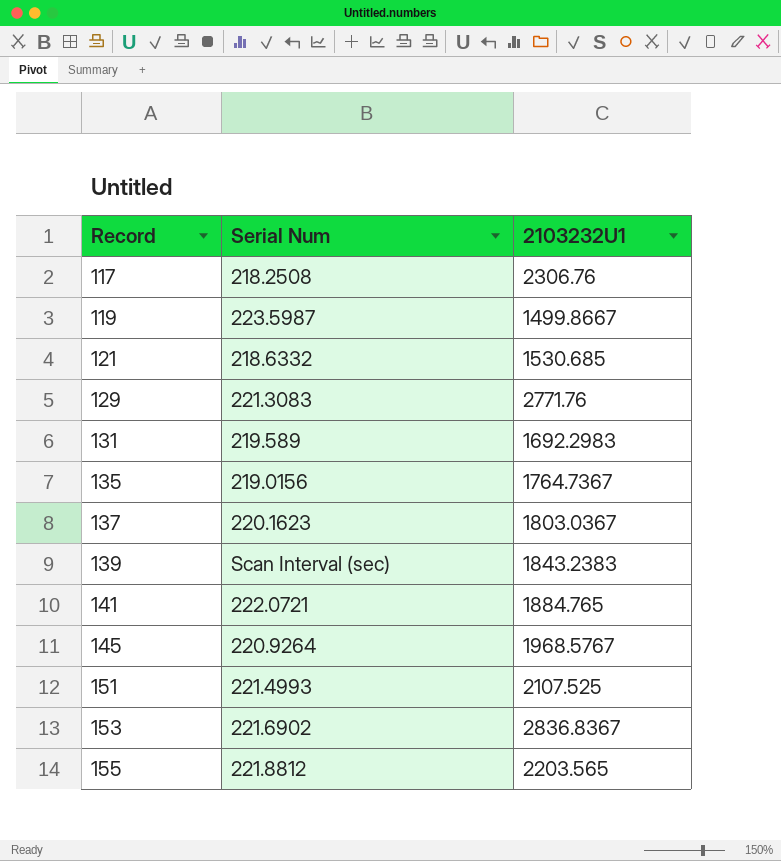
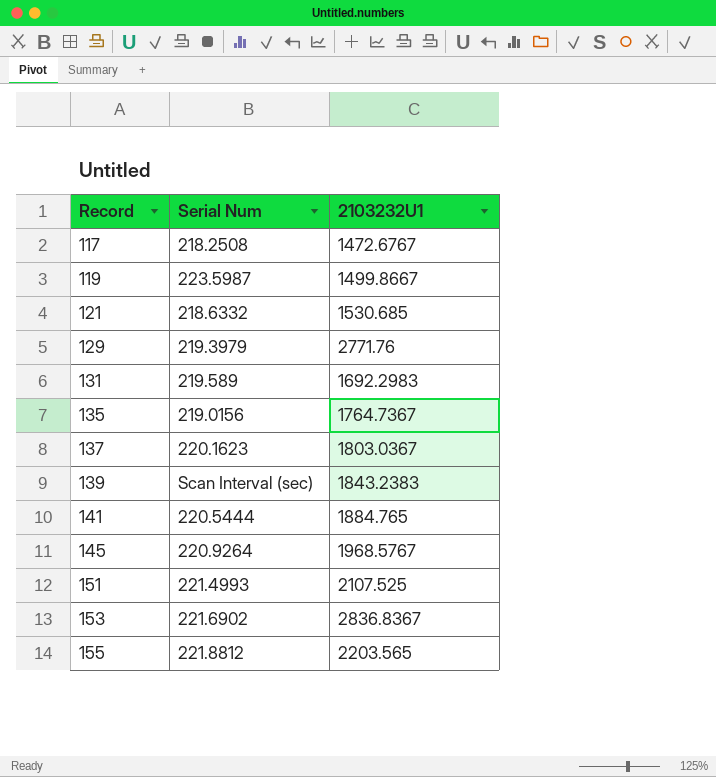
117 | 2103232U1: 2306.76 -> 1472.6767
129 | Serial Num: 221.3083 -> 219.3979
141 | Serial Num: 222.0721 -> 220.5444

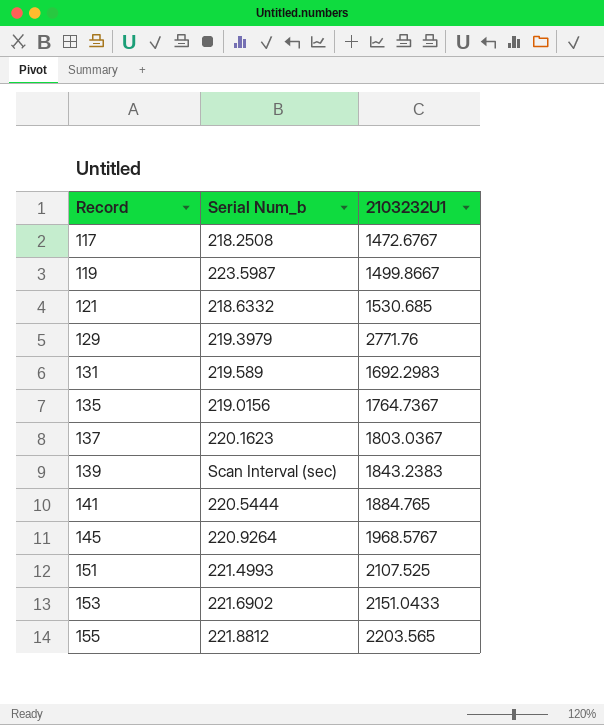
column name: Serial Num -> Serial Num_b
153 | 2103232U1: 2836.8367 -> 2151.0433

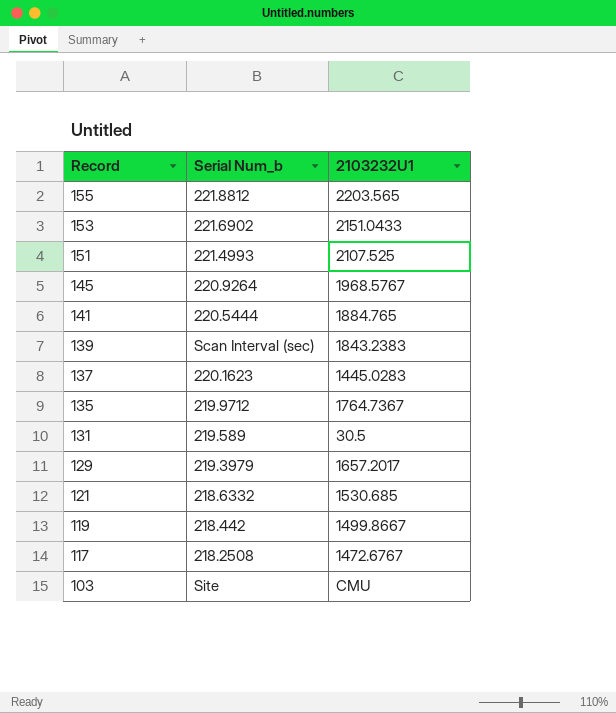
row order: Record ascending -> Record descending
137 | 2103232U1: 1803.0367 -> 1445.0283
135 | Serial Num_b: 219.0156 -> 219.9712
131 | 2103232U1: 1692.2983 -> 30.5
129 | 2103232U1: 2771.76 -> 1657.2017
119 | Serial Num_b: 223.5987 -> 218.442
row 103: none -> Site | CMU

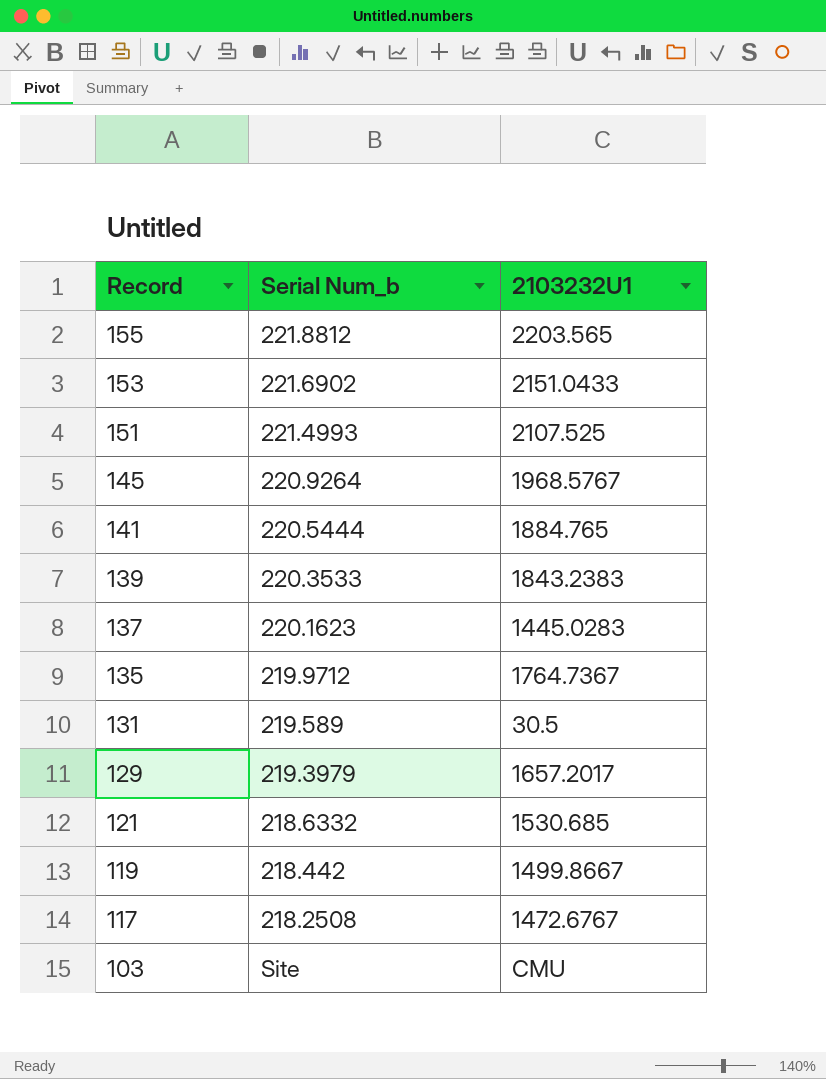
139 | Serial Num_b: Scan Interval (sec) -> 220.3533

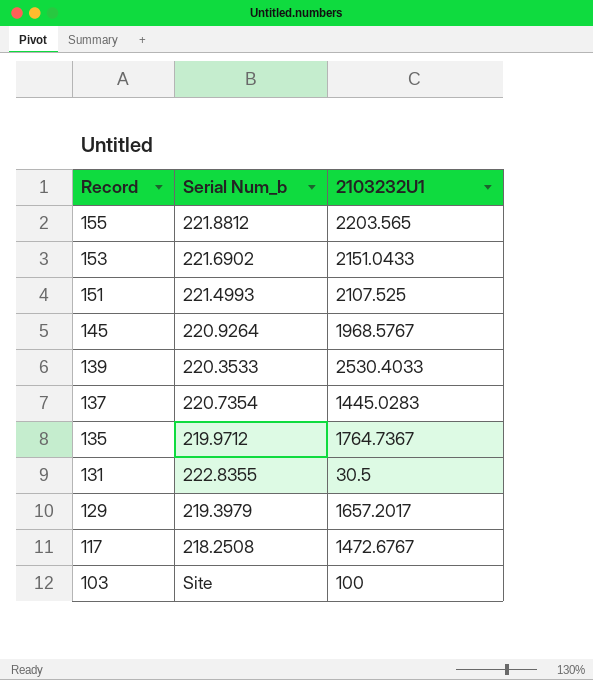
row 141: 220.5444 | 1884.765 -> none
row 121: 218.6332 | 1530.685 -> none
row 119: 218.442 | 1499.8667 -> none
139 | 2103232U1: 1843.2383 -> 2530.4033
137 | Serial Num_b: 220.1623 -> 220.7354
131 | Serial Num_b: 219.589 -> 222.8355
103 | 2103232U1: CMU -> 100

